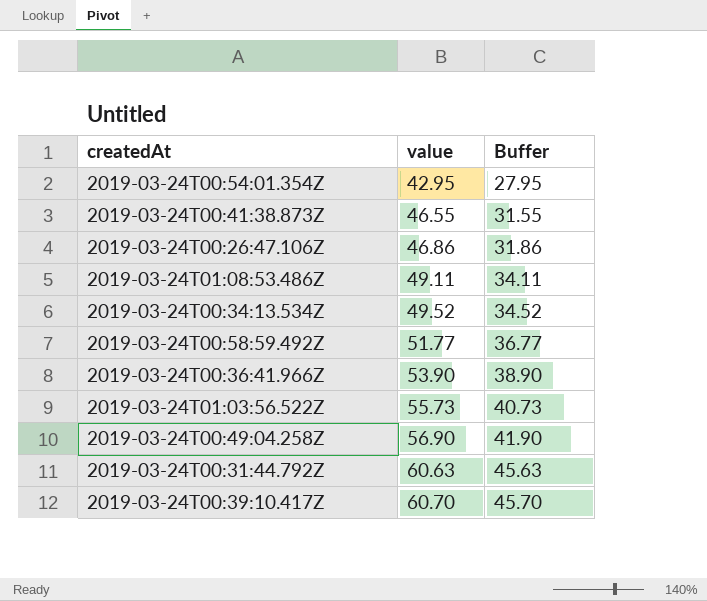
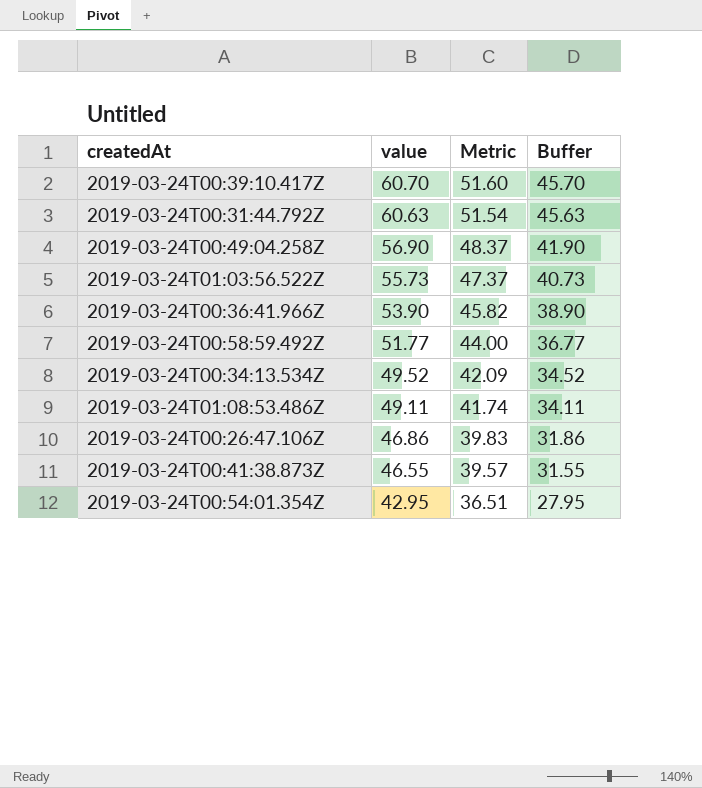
row order: value ascending -> value descending
column Metric | formula: none -> [value] * 0.85

